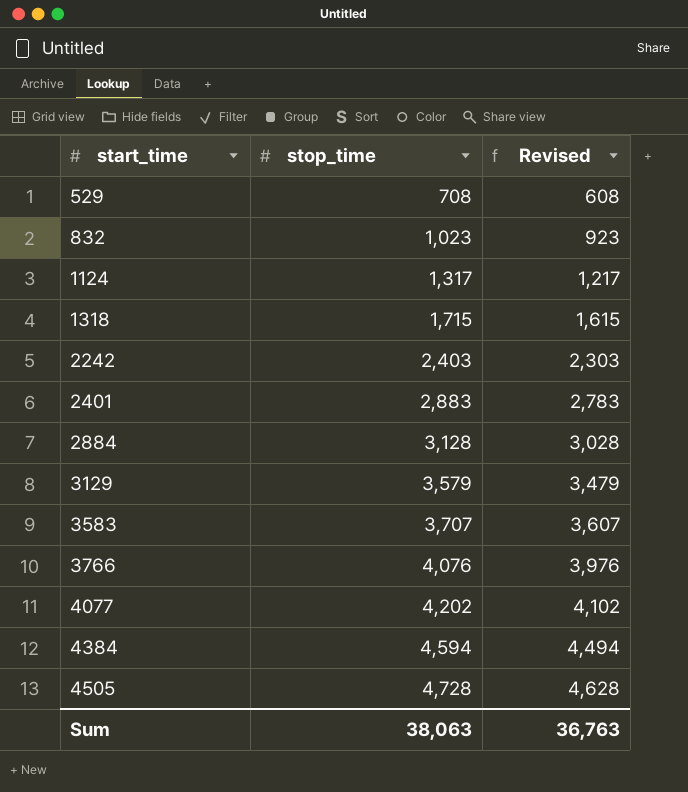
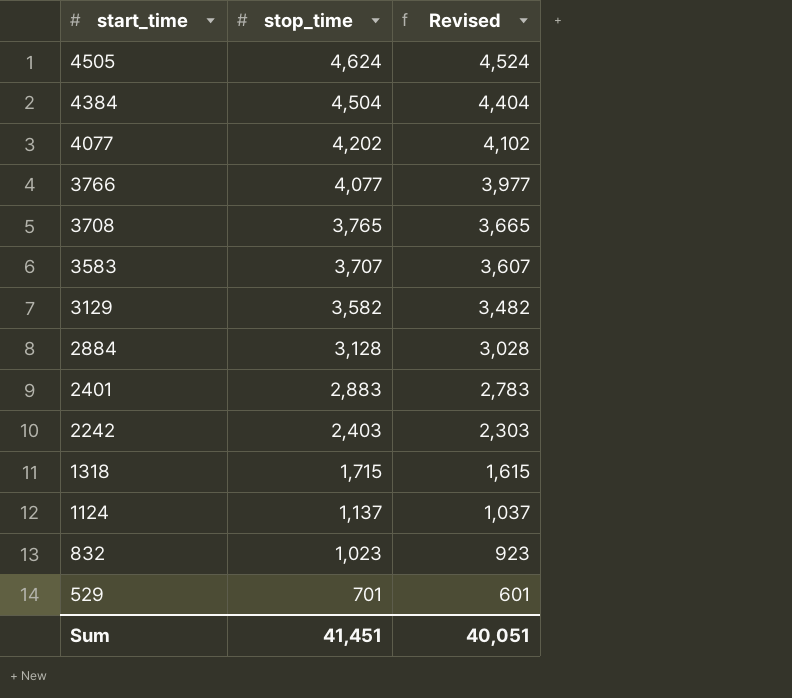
row order: start_time ascending -> start_time descending
4505 | stop_time: 4,728 -> 4,624
4505 | Revised: 4,628 -> 4,524
4384 | stop_time: 4,594 -> 4,504
4384 | Revised: 4,494 -> 4,404
3766 | stop_time: 4,076 -> 4,077
3766 | Revised: 3,976 -> 3,977
row 3708: none -> 3,765 | 3,665
3129 | stop_time: 3,579 -> 3,582
3129 | Revised: 3,479 -> 3,482
1124 | stop_time: 1,317 -> 1,137
1124 | Revised: 1,217 -> 1,037
529 | stop_time: 708 -> 701
529 | Revised: 608 -> 601
Sum | stop_time: 38,063 -> 41,451
Sum | Revised: 36,763 -> 40,051

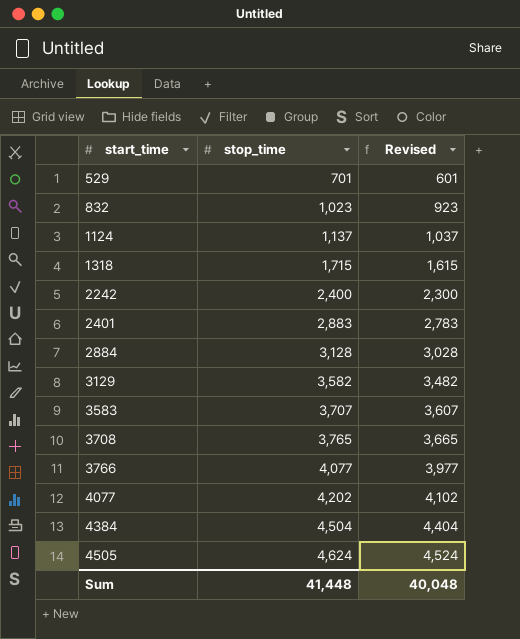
row order: start_time descending -> start_time ascending
2242 | stop_time: 2,403 -> 2,400
2242 | Revised: 2,303 -> 2,300
Sum | stop_time: 41,451 -> 41,448
Sum | Revised: 40,051 -> 40,048

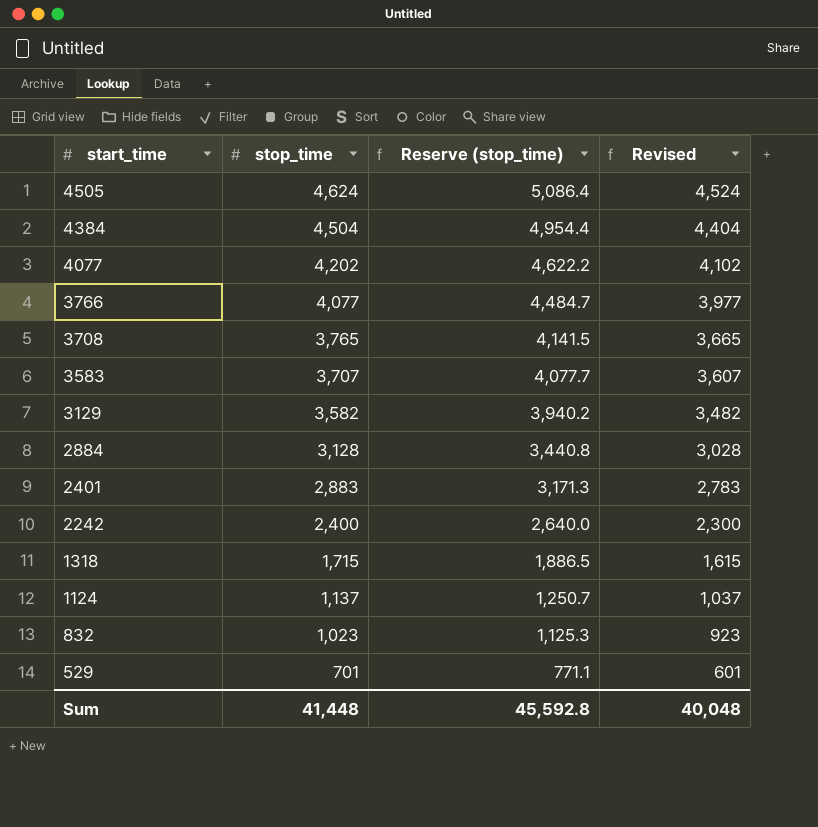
row order: start_time ascending -> start_time descending
column Reserve (stop_time) | formula: none -> [stop_time] * 1.1

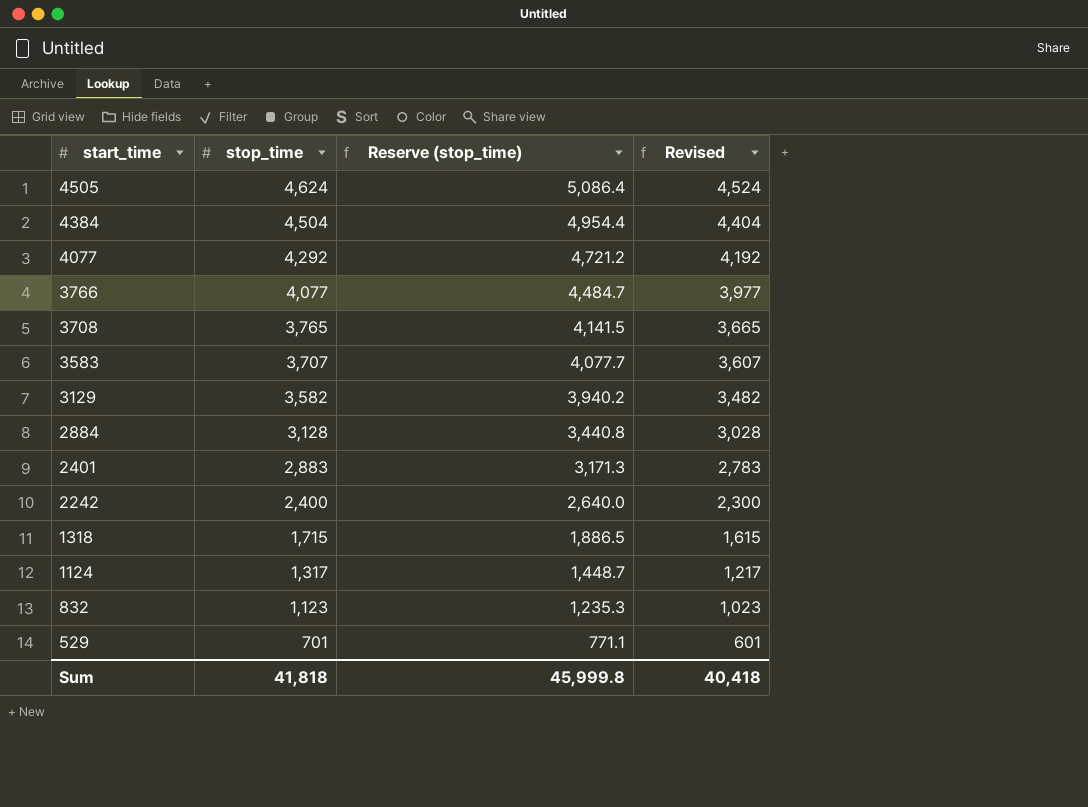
4077 | stop_time: 4,202 -> 4,292
4077 | Reserve (stop_time): 4,622.2 -> 4,721.2
4077 | Revised: 4,102 -> 4,192
1124 | stop_time: 1,137 -> 1,317
1124 | Reserve (stop_time): 1,250.7 -> 1,448.7
1124 | Revised: 1,037 -> 1,217
832 | stop_time: 1,023 -> 1,123
832 | Reserve (stop_time): 1,125.3 -> 1,235.3
832 | Revised: 923 -> 1,023
Sum | stop_time: 41,448 -> 41,818
Sum | Reserve (stop_time): 45,592.8 -> 45,999.8
Sum | Revised: 40,048 -> 40,418

